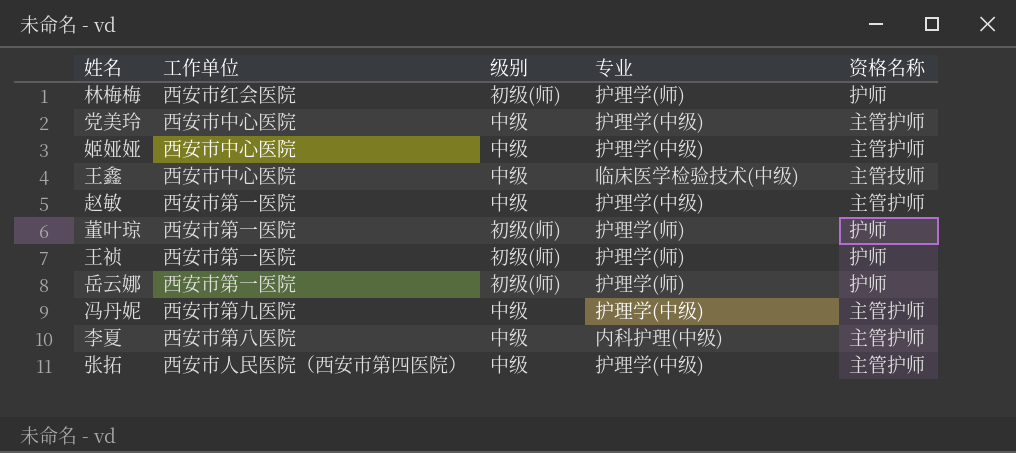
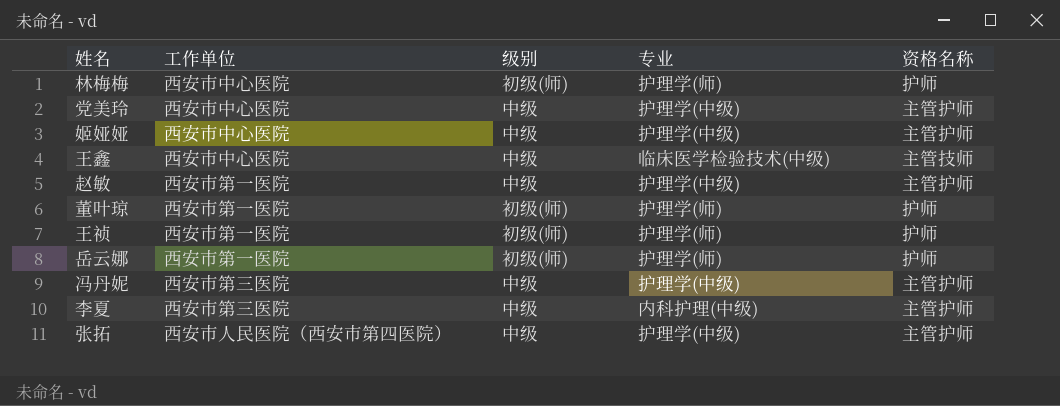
林梅梅 | 工作单位: 西安市红会医院 -> 西安市中心医院
冯丹妮 | 工作单位: 西安市第九医院 -> 西安市第三医院
李夏 | 工作单位: 西安市第八医院 -> 西安市第三医院

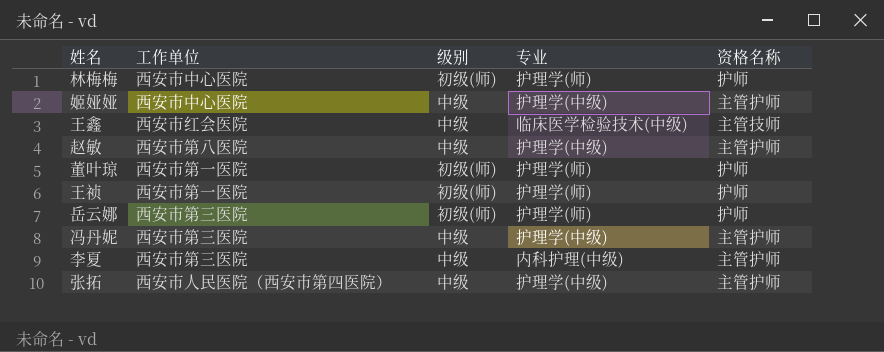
row 党美玲: 西安市中心医院 | 中级 | 护理学(中级) | 主管护师 -> none
王鑫 | 工作单位: 西安市中心医院 -> 西安市红会医院
赵敏 | 工作单位: 西安市第一医院 -> 西安市第八医院
岳云娜 | 工作单位: 西安市第一医院 -> 西安市第三医院

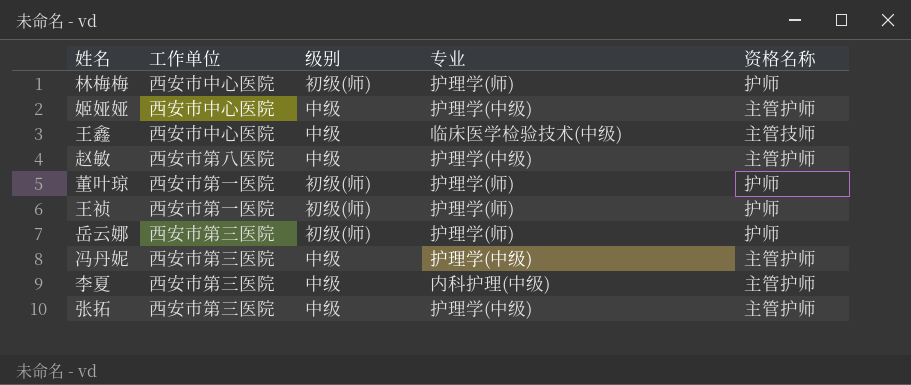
王鑫 | 工作单位: 西安市红会医院 -> 西安市中心医院
张拓 | 工作单位: 西安市人民医院（西安市第四医院） -> 西安市第三医院

